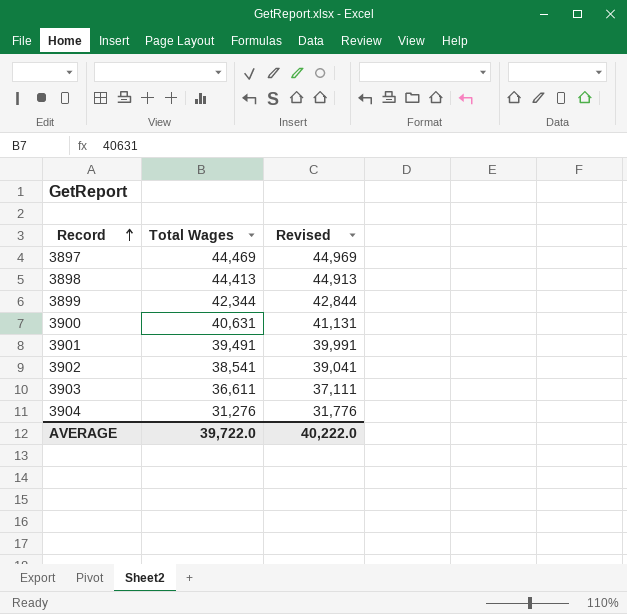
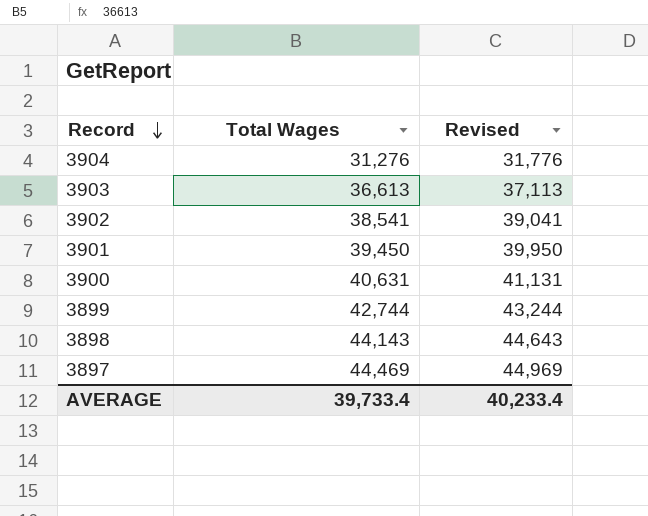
row order: Record ascending -> Record descending
3903 | Total Wages: 36,611 -> 36,613
3903 | Revised: 37,111 -> 37,113
3901 | Total Wages: 39,491 -> 39,450
3901 | Revised: 39,991 -> 39,950
3899 | Total Wages: 42,344 -> 42,744
3899 | Revised: 42,844 -> 43,244
3898 | Total Wages: 44,413 -> 44,143
3898 | Revised: 44,913 -> 44,643
AVERAGE | Total Wages: 39,722.0 -> 39,733.4
AVERAGE | Revised: 40,222.0 -> 40,233.4

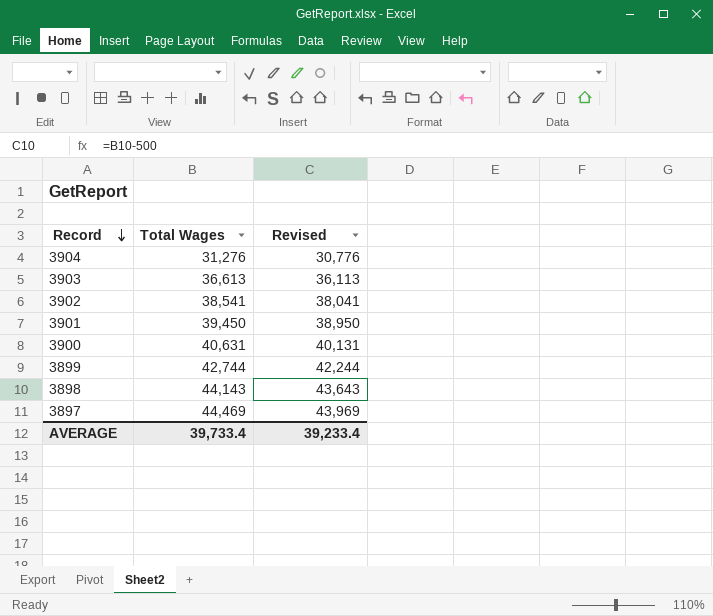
column Revised | formula: [Total Wages] + 500 -> [Total Wages] - 500
AVERAGE | Revised: 40,233.4 -> 39,233.4

